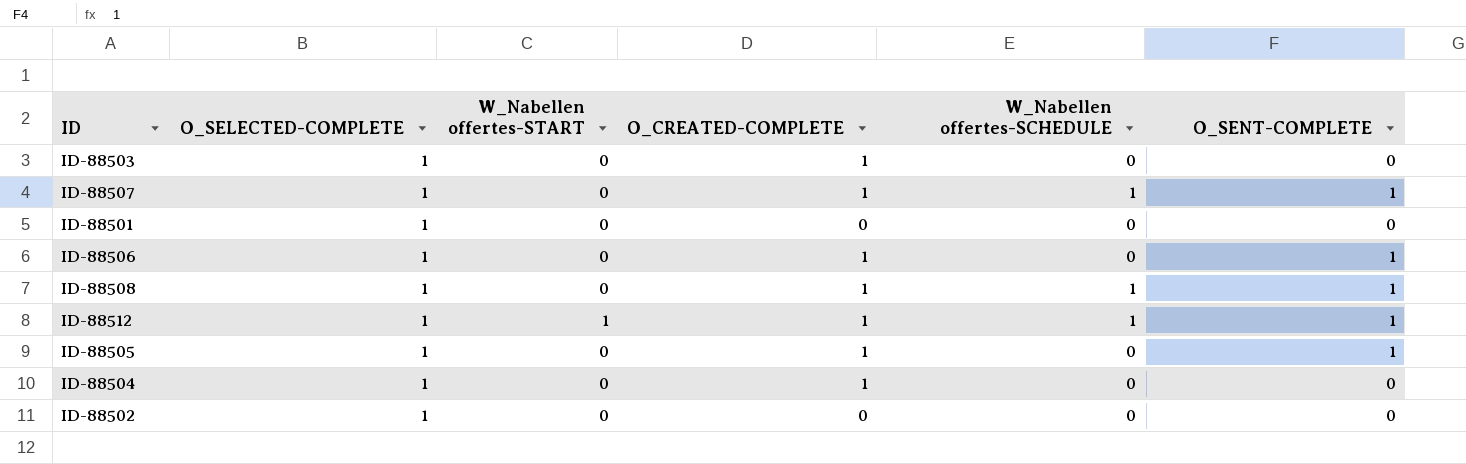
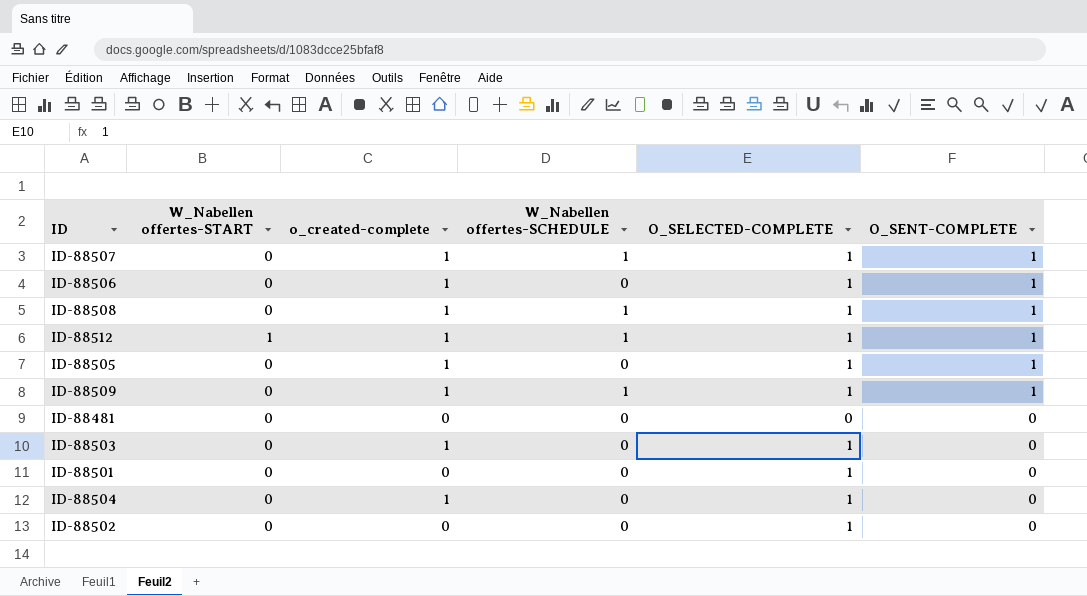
row order: none -> O_SENT-COMPLETE descending
column name: O_CREATED-COMPLETE -> o_created-complete
column O_SELECTED-COMPLETE | position: 2 -> 5
row ID-88509: none -> 0 | 1 | 1 | 1 | 1
row ID-88481: none -> 0 | 0 | 0 | 0 | 0

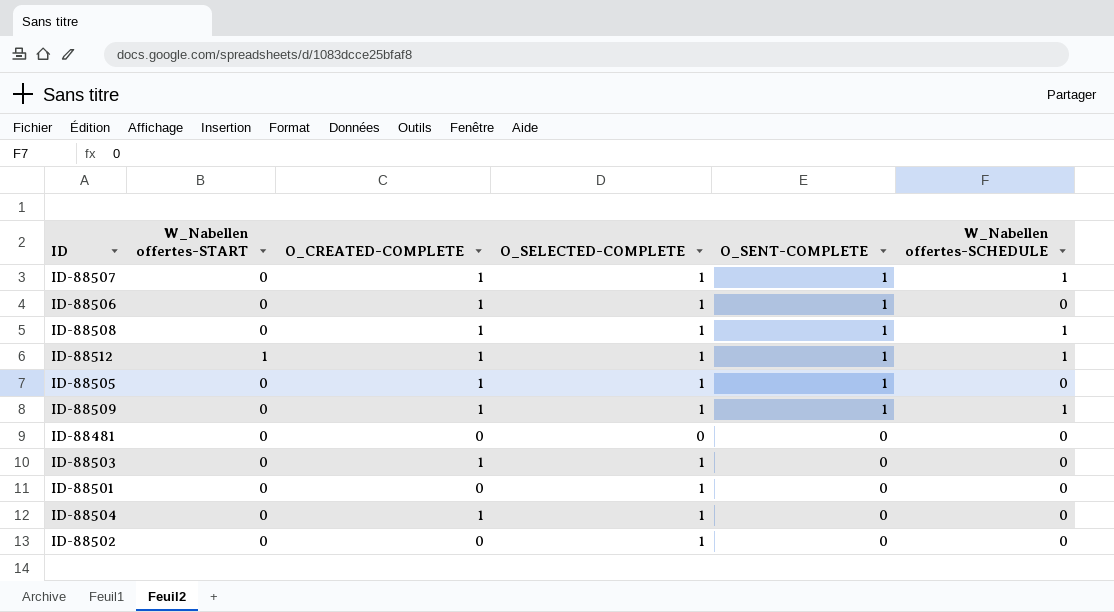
column name: o_created-complete -> O_CREATED-COMPLETE
column W_Nabellen offertes-SCHEDULE | position: 4 -> 6

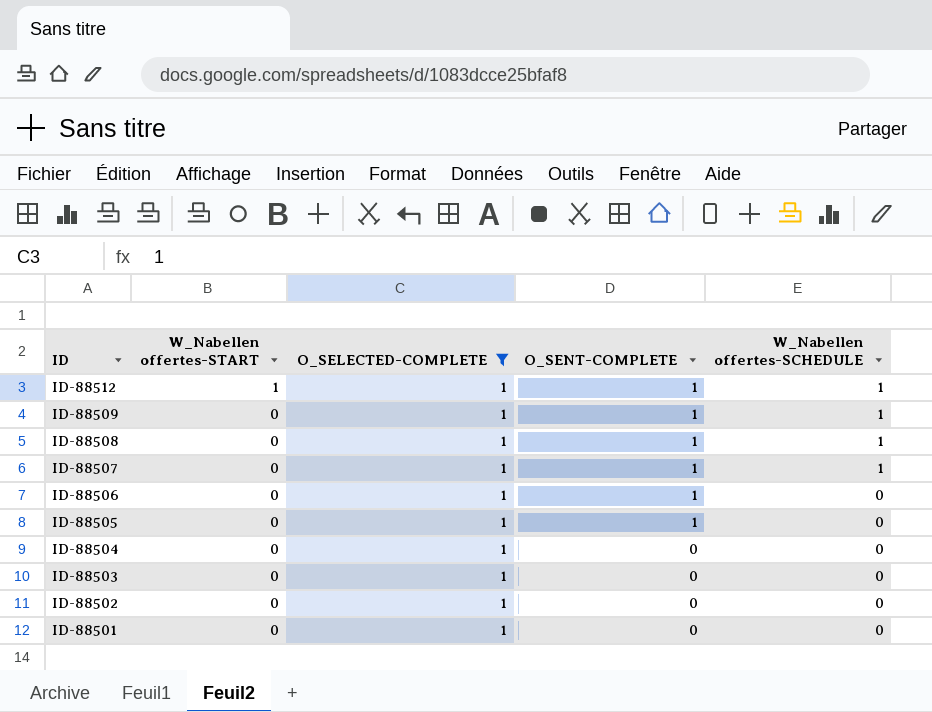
filter: none -> O_SELECTED-COMPLETE = 1
row order: O_SENT-COMPLETE descending -> ID descending
column O_CREATED-COMPLETE | position: 3 -> none

